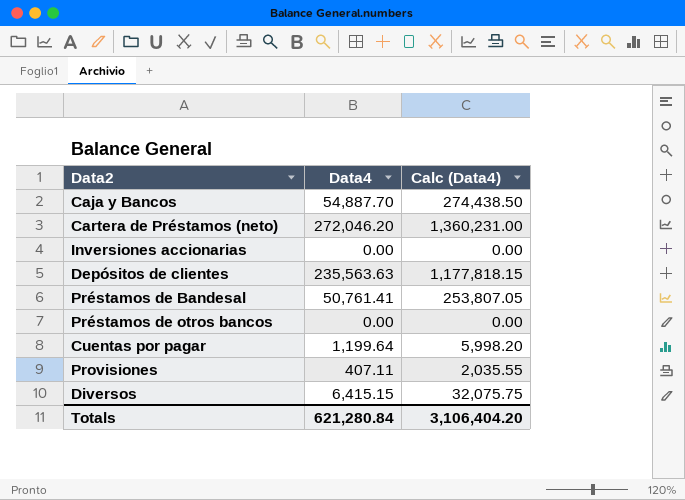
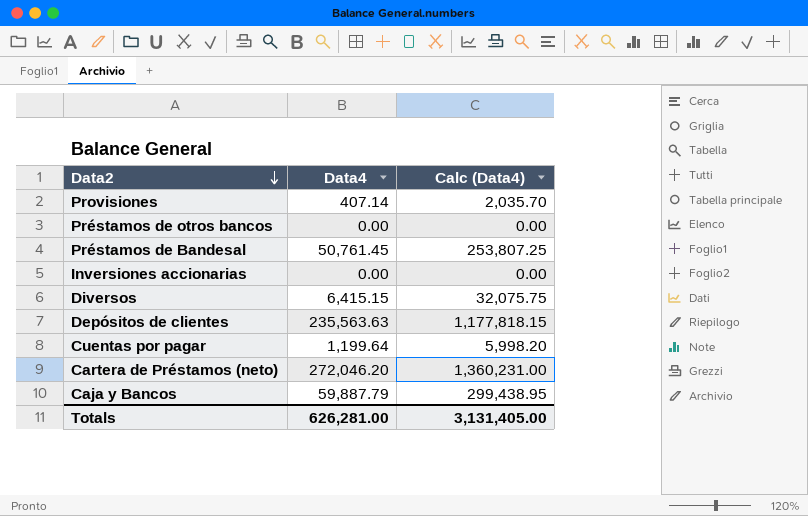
row order: none -> Data2 descending
Provisiones | Data4: 407.11 -> 407.14
Provisiones | Calc (Data4): 2,035.55 -> 2,035.70
Préstamos de Bandesal | Data4: 50,761.41 -> 50,761.45
Préstamos de Bandesal | Calc (Data4): 253,807.05 -> 253,807.25
Caja y Bancos | Data4: 54,887.70 -> 59,887.79
Caja y Bancos | Calc (Data4): 274,438.50 -> 299,438.95
Totals | Data4: 621,280.84 -> 626,281.00
Totals | Calc (Data4): 3,106,404.20 -> 3,131,405.00

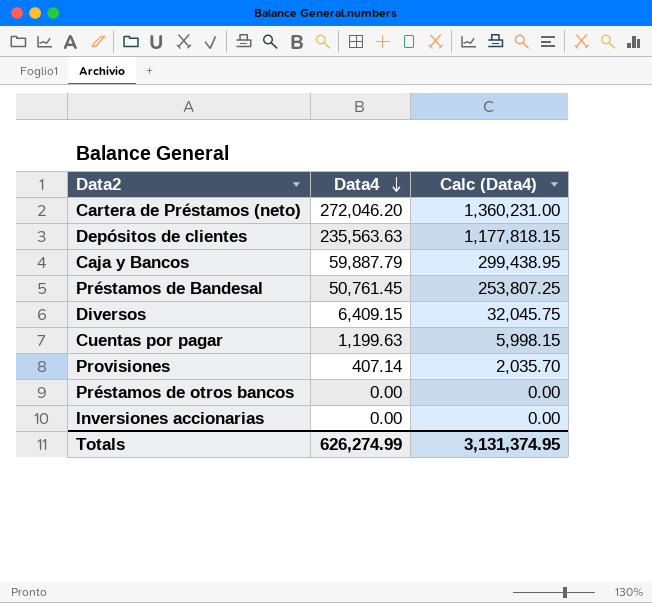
row order: Data2 descending -> Data4 descending
Diversos | Data4: 6,415.15 -> 6,409.15
Diversos | Calc (Data4): 32,075.75 -> 32,045.75
Cuentas por pagar | Data4: 1,199.64 -> 1,199.63
Cuentas por pagar | Calc (Data4): 5,998.20 -> 5,998.15
Totals | Data4: 626,281.00 -> 626,274.99
Totals | Calc (Data4): 3,131,405.00 -> 3,131,374.95

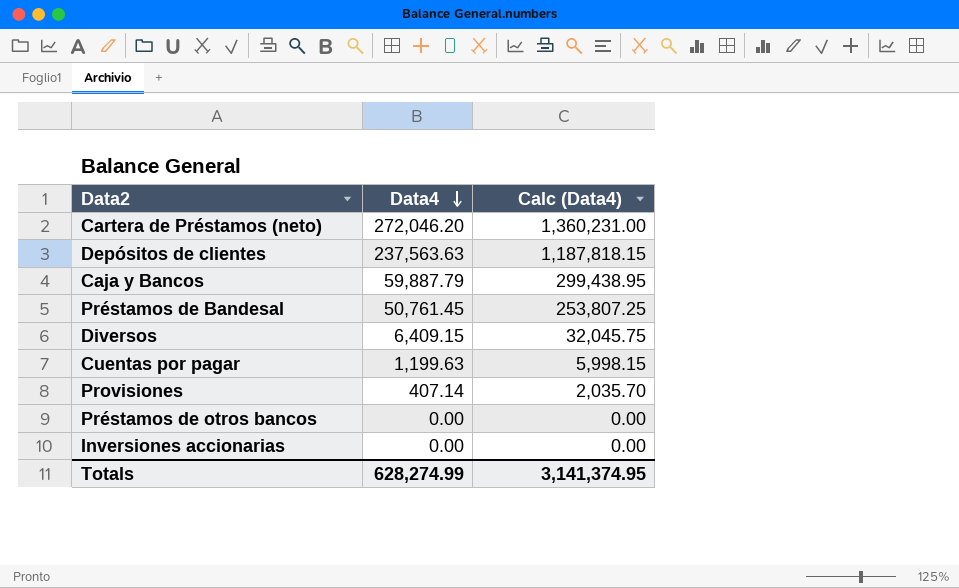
Depósitos de clientes | Data4: 235,563.63 -> 237,563.63
Depósitos de clientes | Calc (Data4): 1,177,818.15 -> 1,187,818.15
Totals | Data4: 626,274.99 -> 628,274.99
Totals | Calc (Data4): 3,131,374.95 -> 3,141,374.95

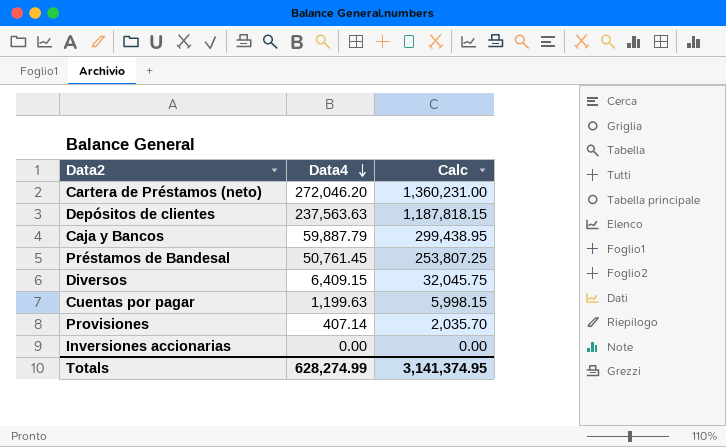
column name: Calc (Data4) -> Calc
row Préstamos de otros bancos: 0.00 | 0.00 -> none

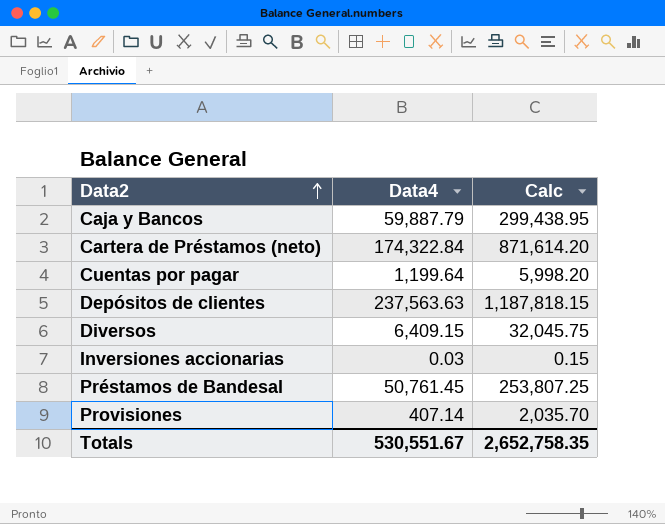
row order: Data4 descending -> Data2 ascending
Cartera de Préstamos (neto) | Data4: 272,046.20 -> 174,322.84
Cartera de Préstamos (neto) | Calc: 1,360,231.00 -> 871,614.20
Cuentas por pagar | Data4: 1,199.63 -> 1,199.64
Cuentas por pagar | Calc: 5,998.15 -> 5,998.20
Inversiones accionarias | Data4: 0.00 -> 0.03
Inversiones accionarias | Calc: 0.00 -> 0.15
Totals | Data4: 628,274.99 -> 530,551.67
Totals | Calc: 3,141,374.95 -> 2,652,758.35

